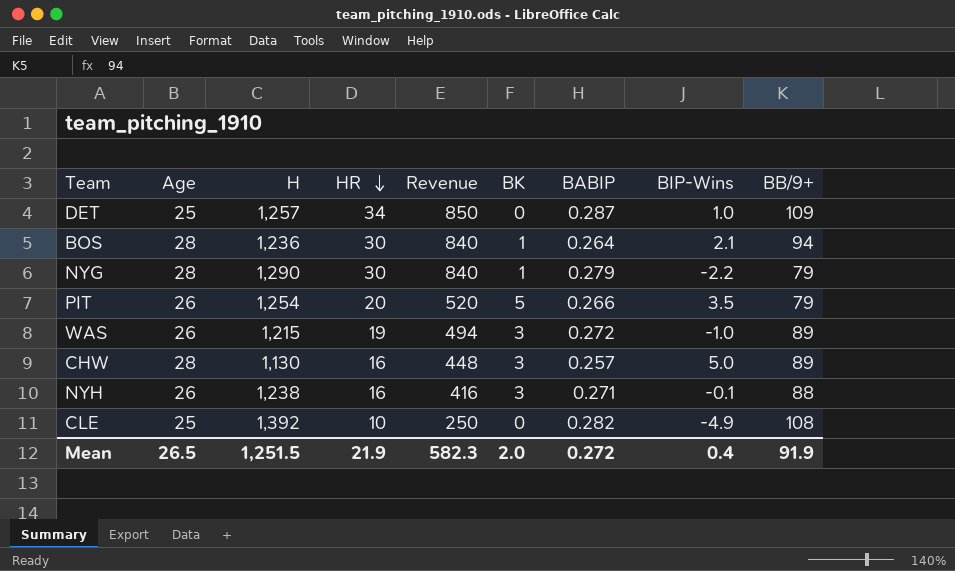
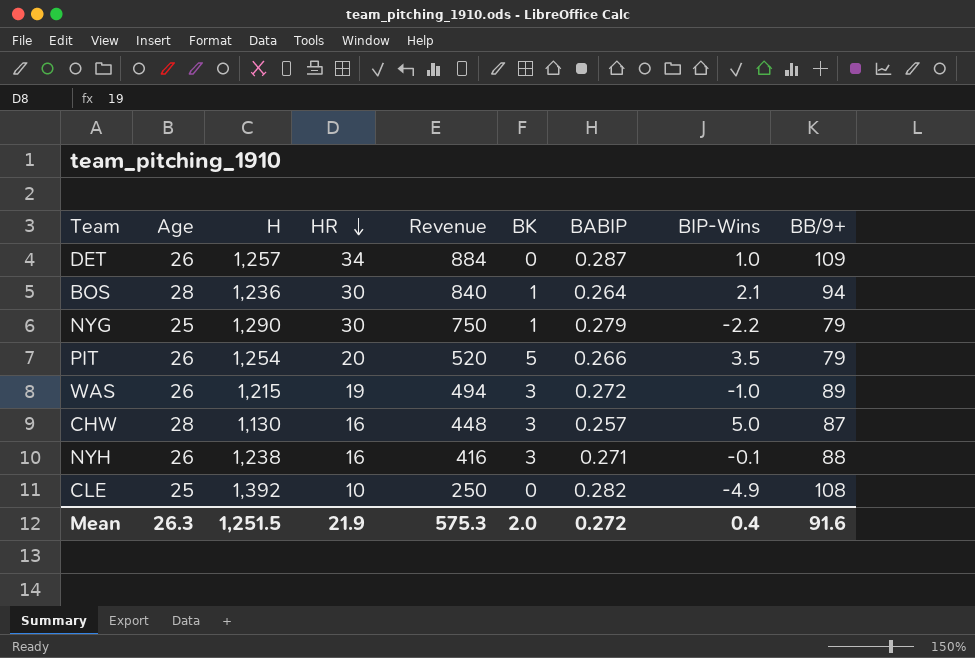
DET | Age: 25 -> 26
DET | Revenue: 850 -> 884
NYG | Age: 28 -> 25
NYG | Revenue: 840 -> 750
CHW | BB/9+: 89 -> 87
Mean | Age: 26.5 -> 26.3
Mean | Revenue: 582.3 -> 575.3
Mean | BB/9+: 91.9 -> 91.6

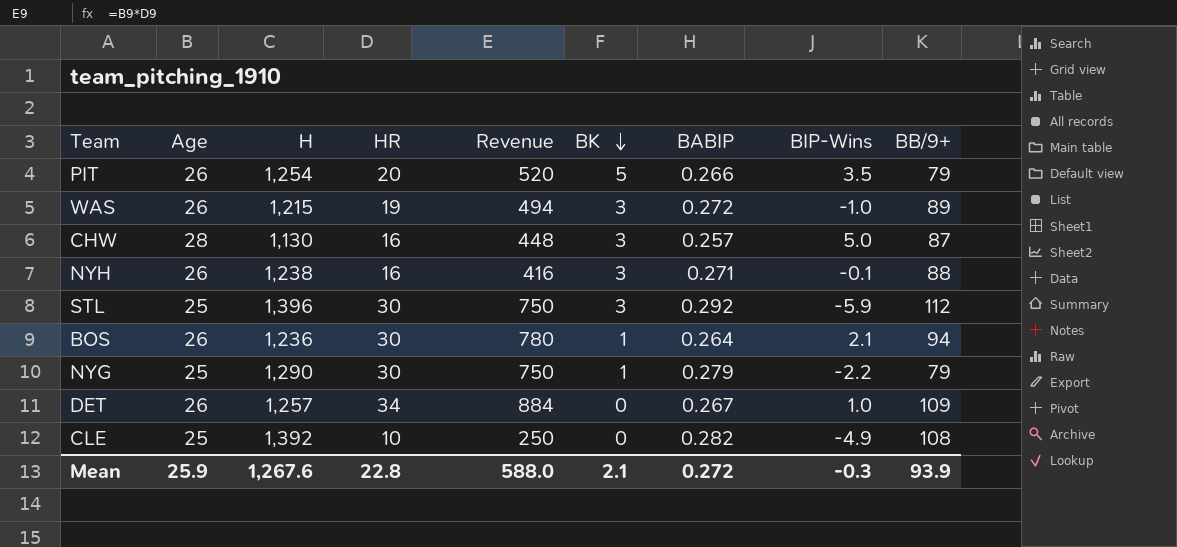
row order: HR descending -> BK descending
row STL: none -> 25 | 1,396 | 30 | 750 | 3 | 0.292 | -5.9 | 112
BOS | Age: 28 -> 26
BOS | Revenue: 840 -> 780
DET | BABIP: 0.287 -> 0.267
Mean | Age: 26.3 -> 25.9
Mean | H: 1,251.5 -> 1,267.6
Mean | HR: 21.9 -> 22.8
Mean | Revenue: 575.3 -> 588.0
Mean | BK: 2.0 -> 2.1
Mean | BIP-Wins: 0.4 -> -0.3
Mean | BB/9+: 91.6 -> 93.9

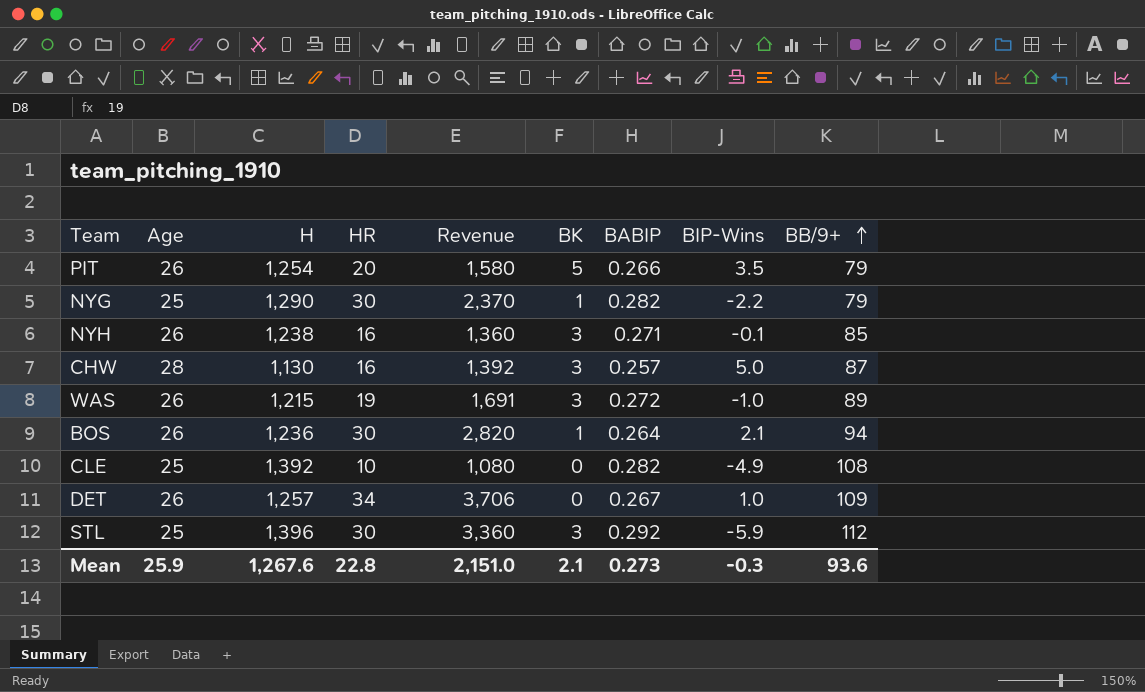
row order: BK descending -> BB/9+ ascending
column Revenue | formula: [Age] * [HR] -> [HR] * [BB/9+]
NYG | BABIP: 0.279 -> 0.282
NYH | BB/9+: 88 -> 85
Mean | Revenue: 588.0 -> 2,151.0
Mean | BABIP: 0.272 -> 0.273
Mean | BB/9+: 93.9 -> 93.6

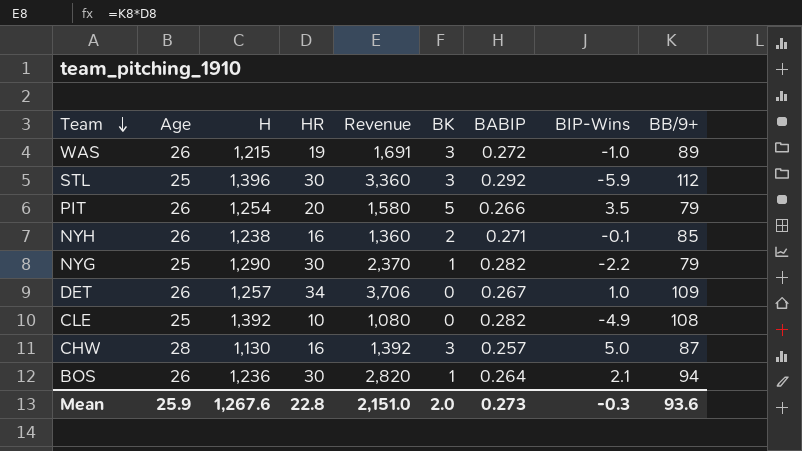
row order: BB/9+ ascending -> Team descending
NYH | BK: 3 -> 2
Mean | BK: 2.1 -> 2.0

